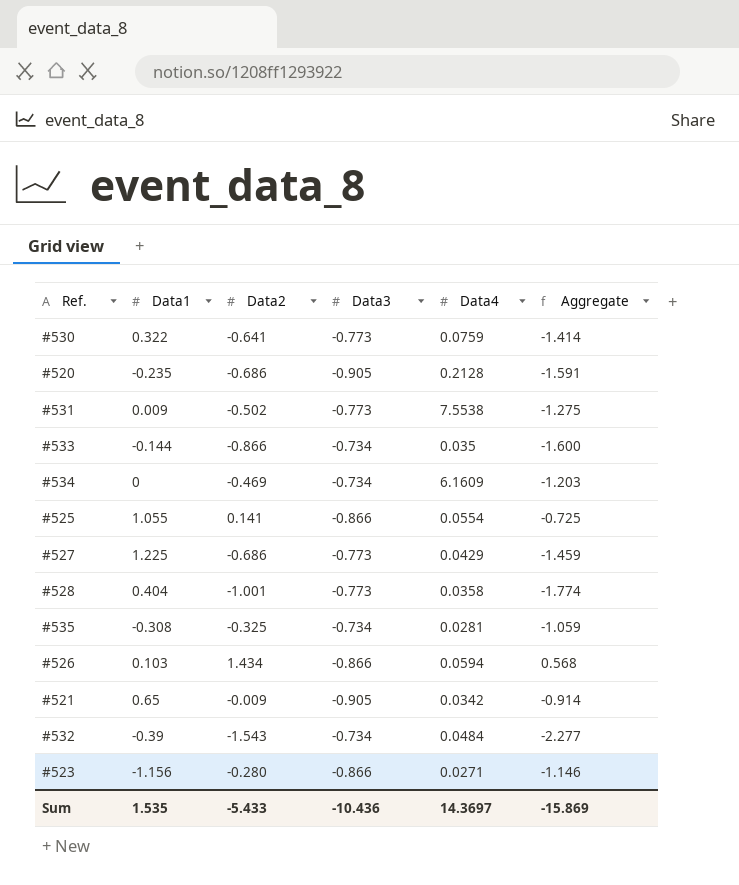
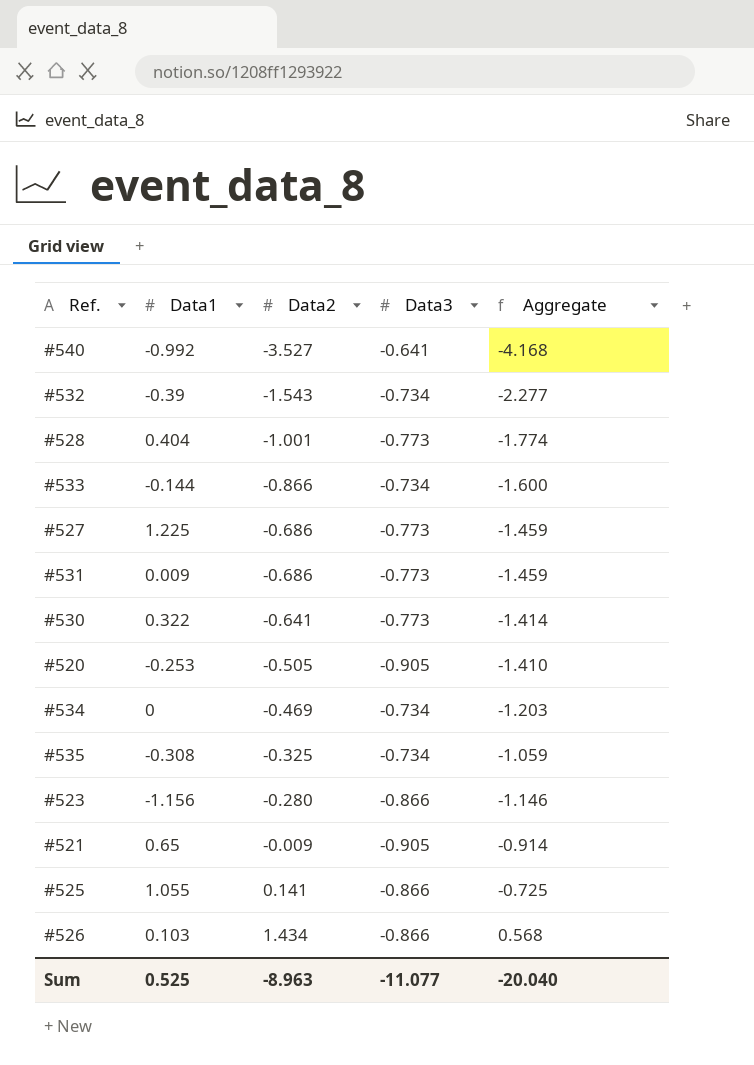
row order: none -> Data2 ascending
column Data4 | position: 5 -> none
row #540: none -> -0.992 | -3.527 | -0.641 | -4.168
#531 | Data2: -0.502 -> -0.686
#531 | Aggregate: -1.275 -> -1.459
#520 | Data1: -0.235 -> -0.253
#520 | Data2: -0.686 -> -0.505
#520 | Aggregate: -1.591 -> -1.410
Sum | Data1: 1.535 -> 0.525
Sum | Data2: -5.433 -> -8.963
Sum | Data3: -10.436 -> -11.077
Sum | Aggregate: -15.869 -> -20.040

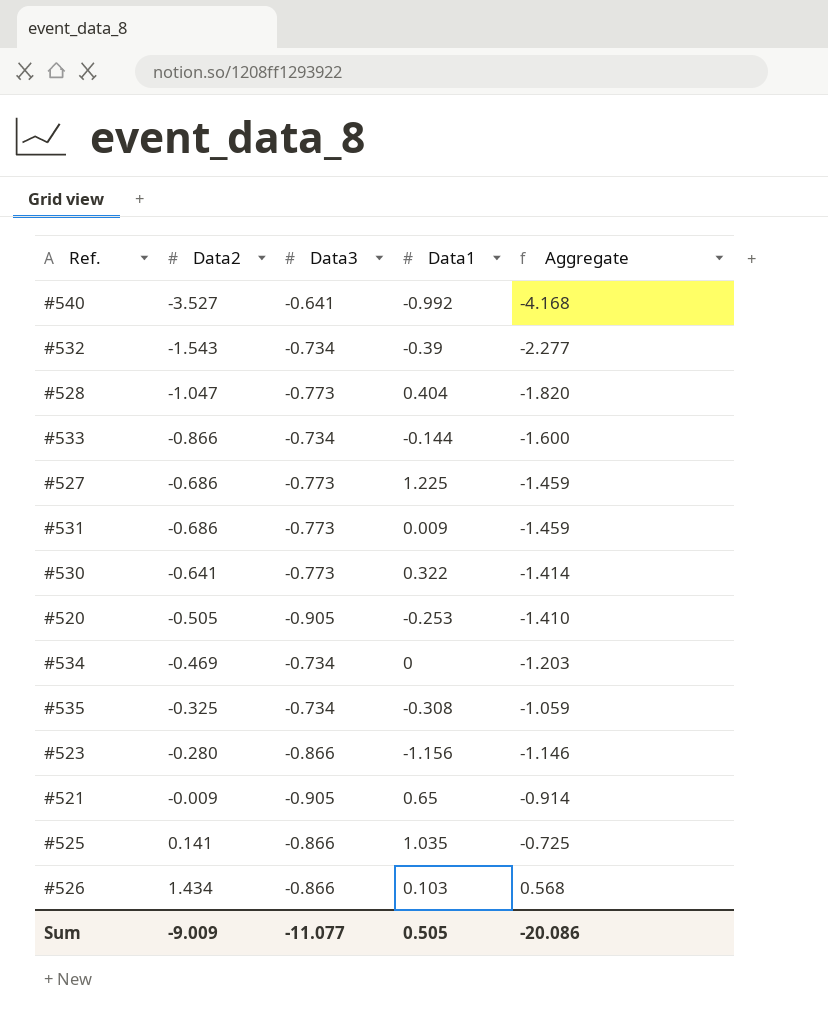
column Data1 | position: 2 -> 4
#528 | Data2: -1.001 -> -1.047
#528 | Aggregate: -1.774 -> -1.820
#525 | Data1: 1.055 -> 1.035
Sum | Data2: -8.963 -> -9.009
Sum | Data1: 0.525 -> 0.505
Sum | Aggregate: -20.040 -> -20.086

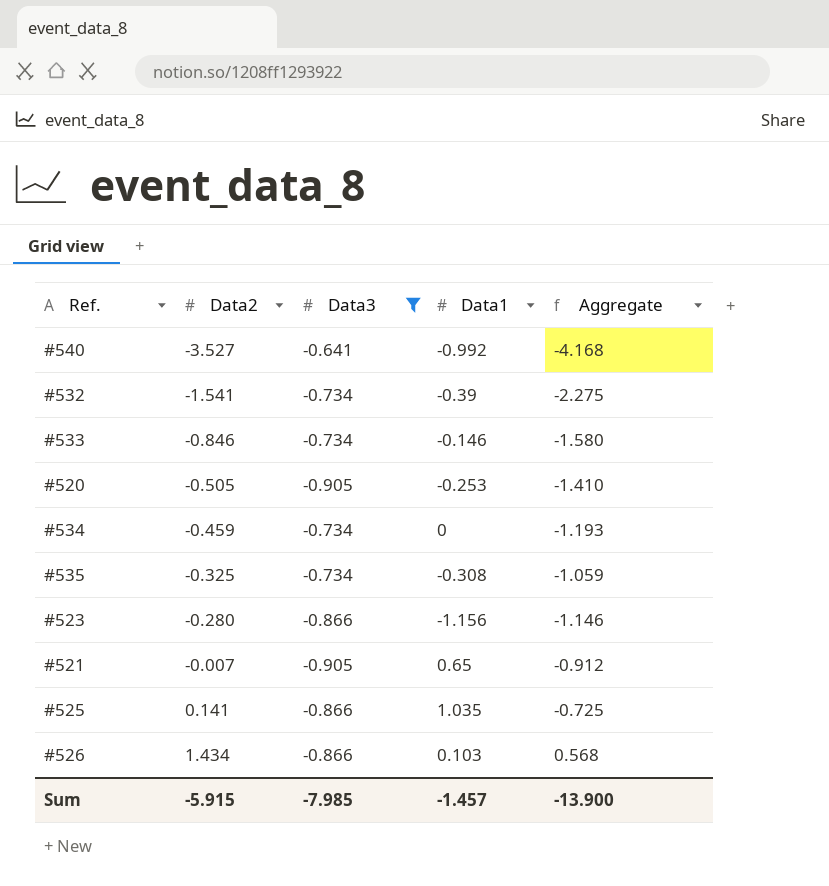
filter: none -> Data3 != -0.773
#532 | Data2: -1.543 -> -1.541
#532 | Aggregate: -2.277 -> -2.275
#533 | Data2: -0.866 -> -0.846
#533 | Data1: -0.144 -> -0.146
#533 | Aggregate: -1.600 -> -1.580
#534 | Data2: -0.469 -> -0.459
#534 | Aggregate: -1.203 -> -1.193
#521 | Data2: -0.009 -> -0.007
#521 | Aggregate: -0.914 -> -0.912
Sum | Data2: -9.009 -> -5.915
Sum | Data3: -11.077 -> -7.985
Sum | Data1: 0.505 -> -1.457
Sum | Aggregate: -20.086 -> -13.900

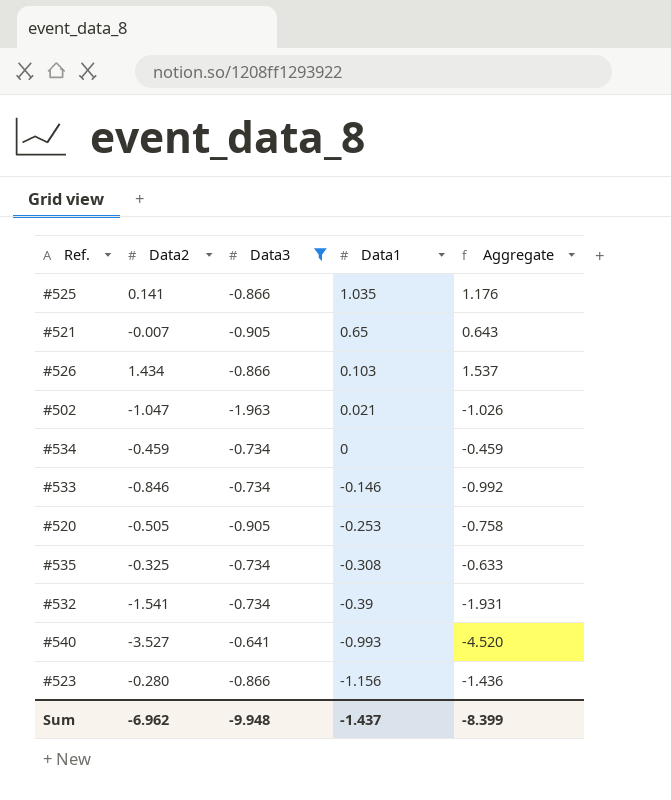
row order: Data2 ascending -> Data1 descending
column Aggregate | formula: [Data2] + [Data3] -> [Data2] + [Data1]
row #502: none -> -1.047 | -1.963 | 0.021 | -1.026
#540 | Data1: -0.992 -> -0.993
Sum | Data2: -5.915 -> -6.962
Sum | Data3: -7.985 -> -9.948
Sum | Data1: -1.457 -> -1.437
Sum | Aggregate: -13.900 -> -8.399

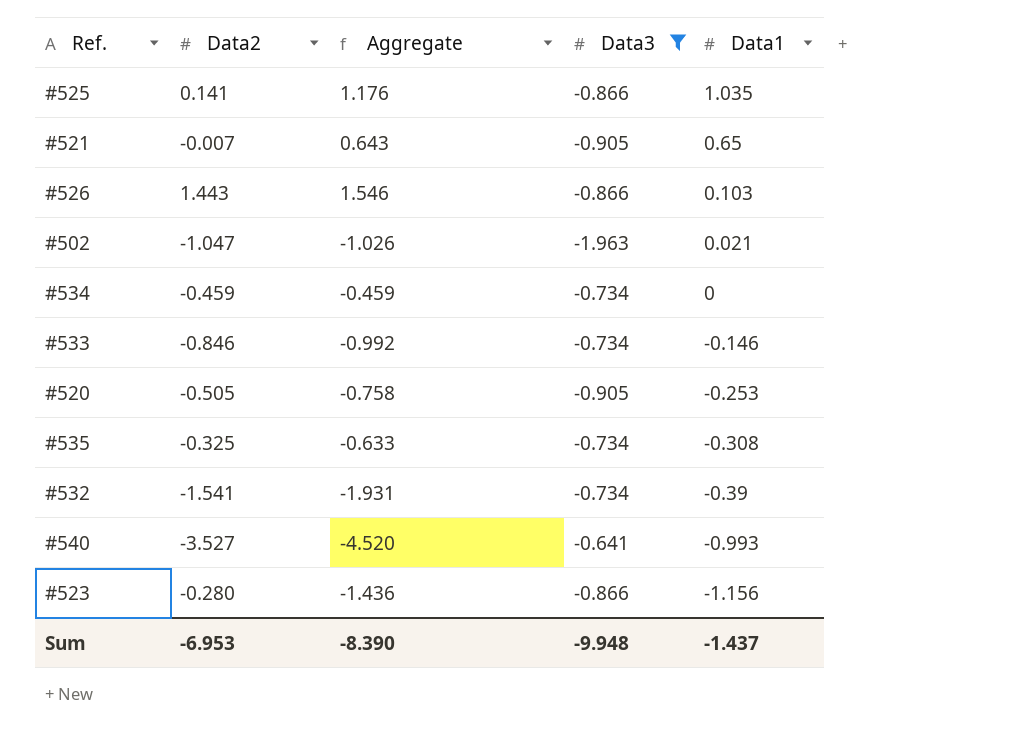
column Aggregate | position: 5 -> 3
#526 | Data2: 1.434 -> 1.443
#526 | Aggregate: 1.537 -> 1.546
Sum | Data2: -6.962 -> -6.953
Sum | Aggregate: -8.399 -> -8.390

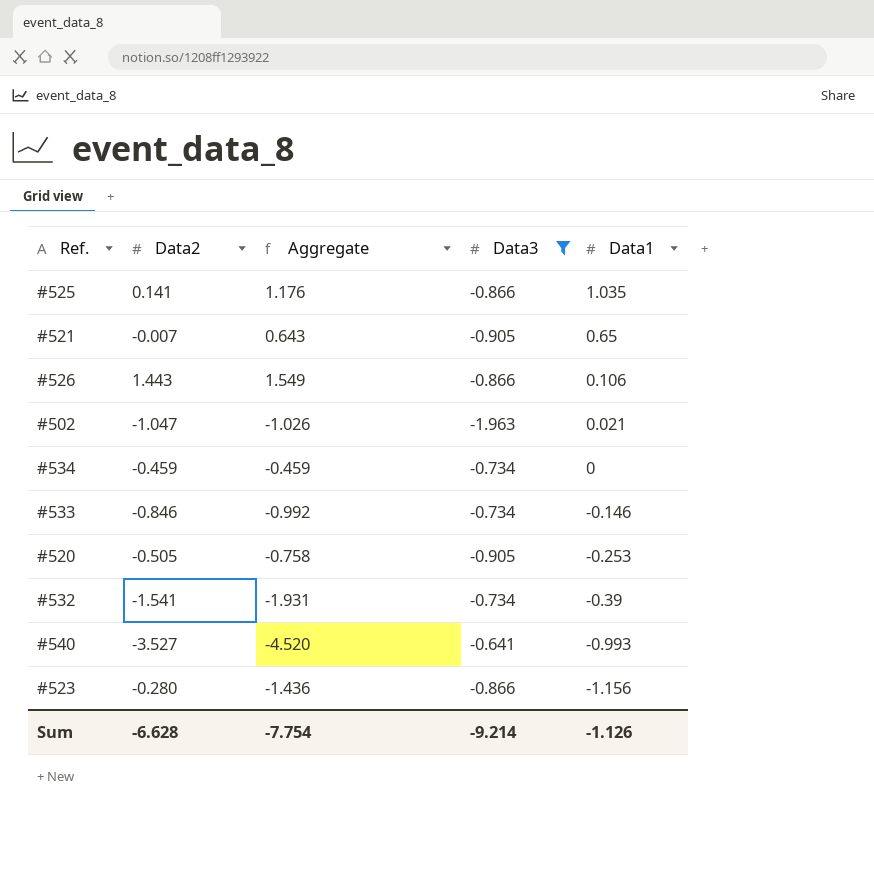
row #535: -0.325 | -0.633 | -0.734 | -0.308 -> none
#526 | Aggregate: 1.546 -> 1.549
#526 | Data1: 0.103 -> 0.106
Sum | Data2: -6.953 -> -6.628
Sum | Aggregate: -8.390 -> -7.754
Sum | Data3: -9.948 -> -9.214
Sum | Data1: -1.437 -> -1.126

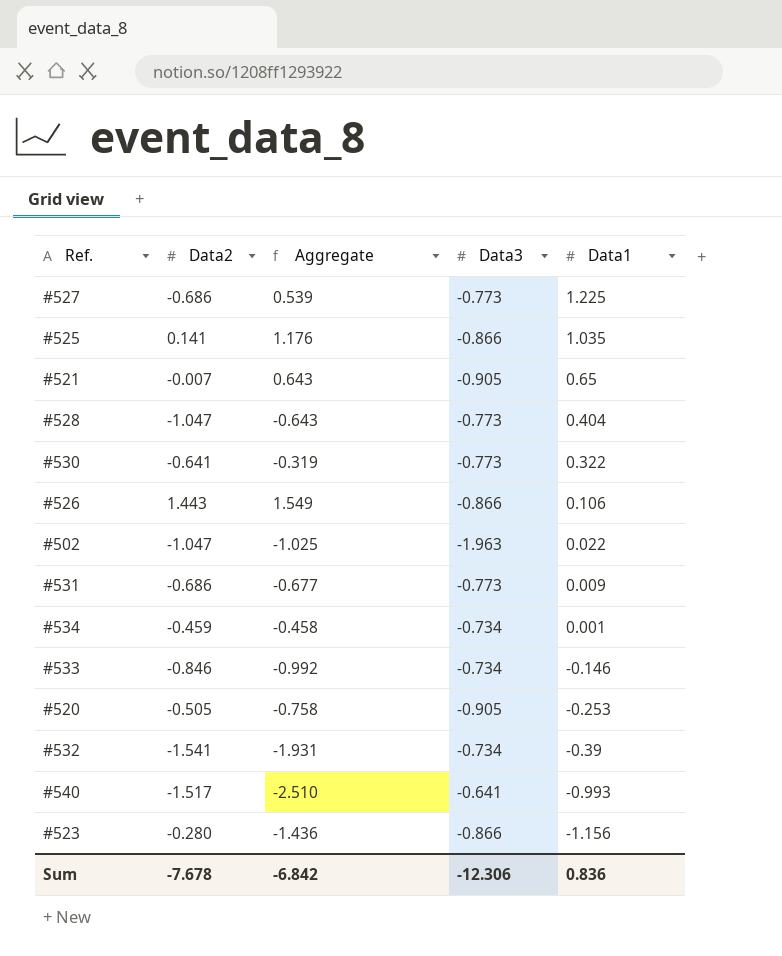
filter: Data3 != -0.773 -> none
#502 | Aggregate: -1.026 -> -1.025
#502 | Data1: 0.021 -> 0.022
#534 | Aggregate: -0.459 -> -0.458
#534 | Data1: 0 -> 0.001
#540 | Data2: -3.527 -> -1.517
#540 | Aggregate: -4.520 -> -2.510
Sum | Data2: -6.628 -> -7.678
Sum | Aggregate: -7.754 -> -6.842
Sum | Data3: -9.214 -> -12.306
Sum | Data1: -1.126 -> 0.836

